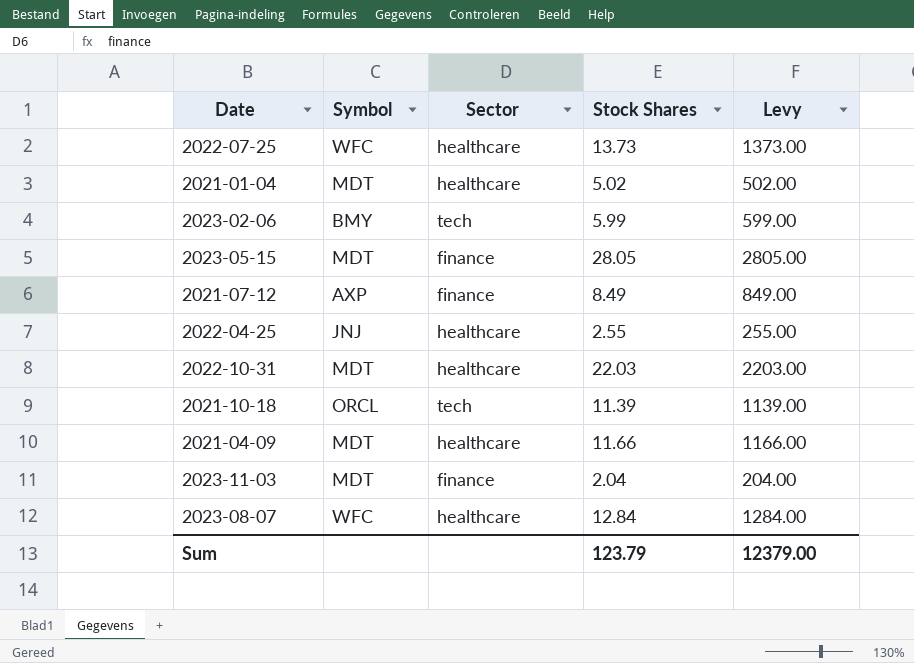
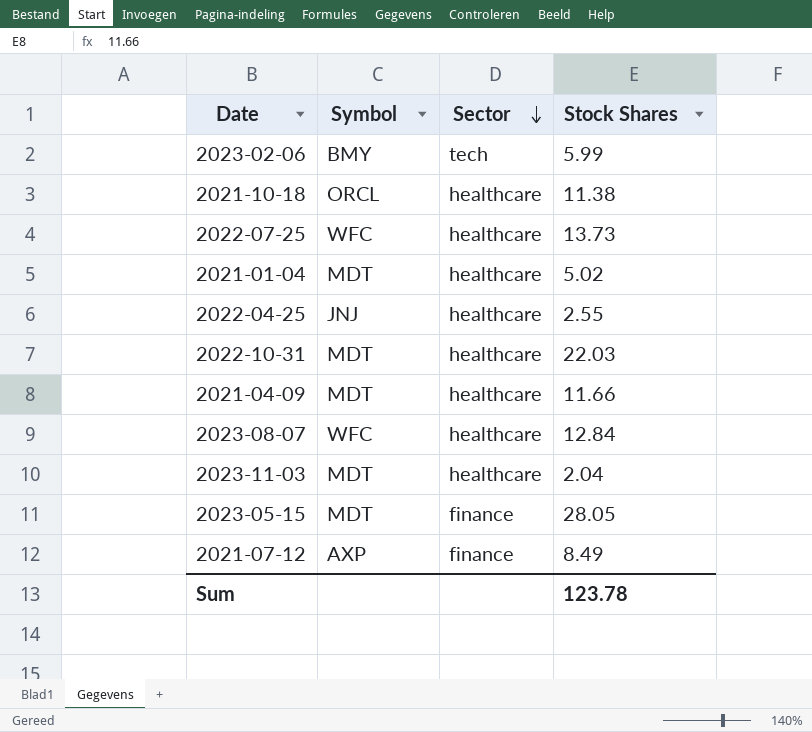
row order: none -> Sector descending
column Levy | formula: [Stock Shares] * 100 -> none
2021-10-18 | Sector: tech -> healthcare
2021-10-18 | Stock Shares: 11.39 -> 11.38
2023-11-03 | Sector: finance -> healthcare
Sum | Stock Shares: 123.79 -> 123.78

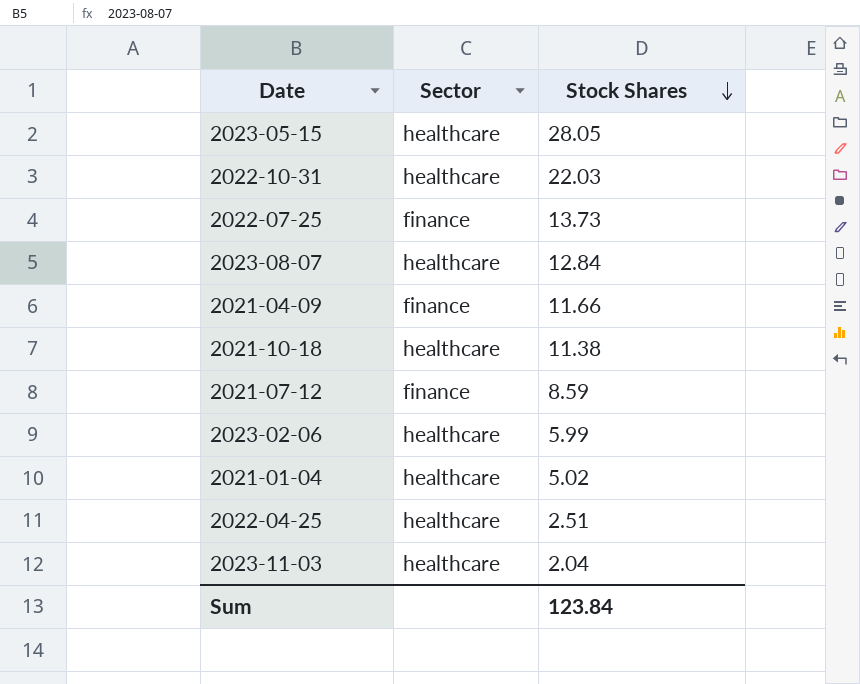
row order: Sector descending -> Stock Shares descending
column Symbol | position: 2 -> none
2023-05-15 | Sector: finance -> healthcare
2022-07-25 | Sector: healthcare -> finance
2021-04-09 | Sector: healthcare -> finance
2021-07-12 | Stock Shares: 8.49 -> 8.59
2023-02-06 | Sector: tech -> healthcare
2022-04-25 | Stock Shares: 2.55 -> 2.51
Sum | Stock Shares: 123.78 -> 123.84

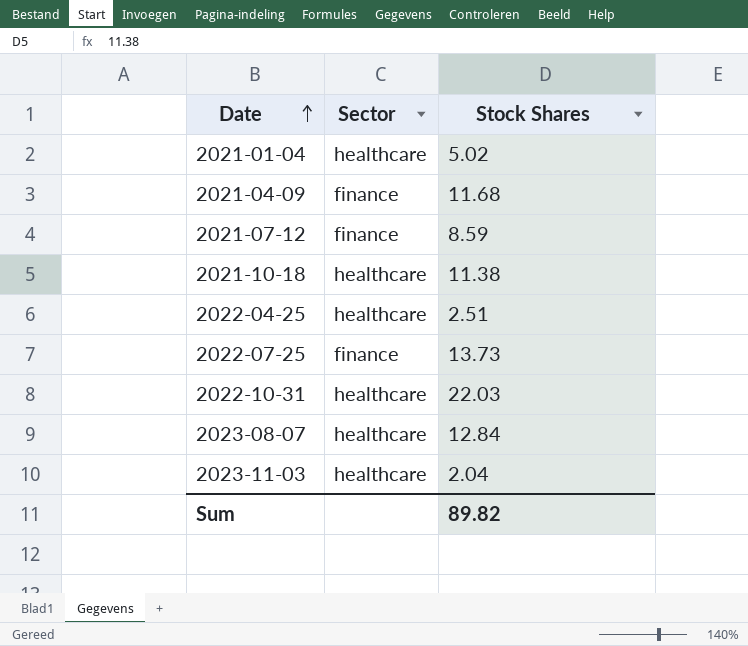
row order: Stock Shares descending -> Date ascending
row 2023-05-15: healthcare | 28.05 -> none
row 2023-02-06: healthcare | 5.99 -> none
2021-04-09 | Stock Shares: 11.66 -> 11.68
Sum | Stock Shares: 123.84 -> 89.82

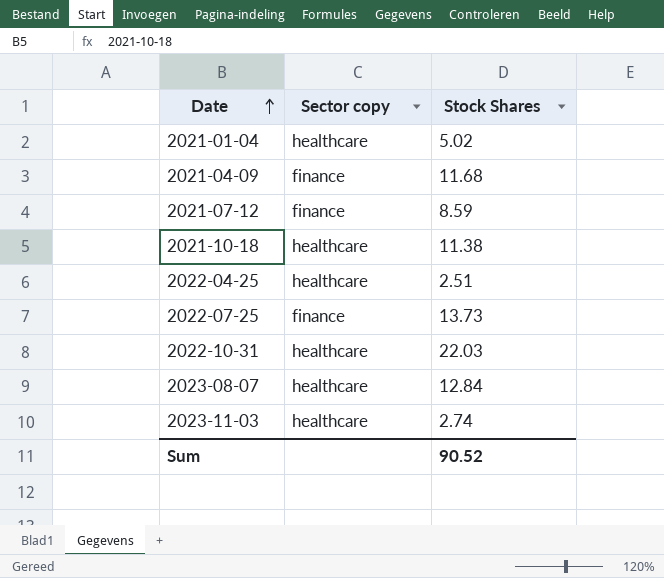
column name: Sector -> Sector copy
2023-11-03 | Stock Shares: 2.04 -> 2.74
Sum | Stock Shares: 89.82 -> 90.52

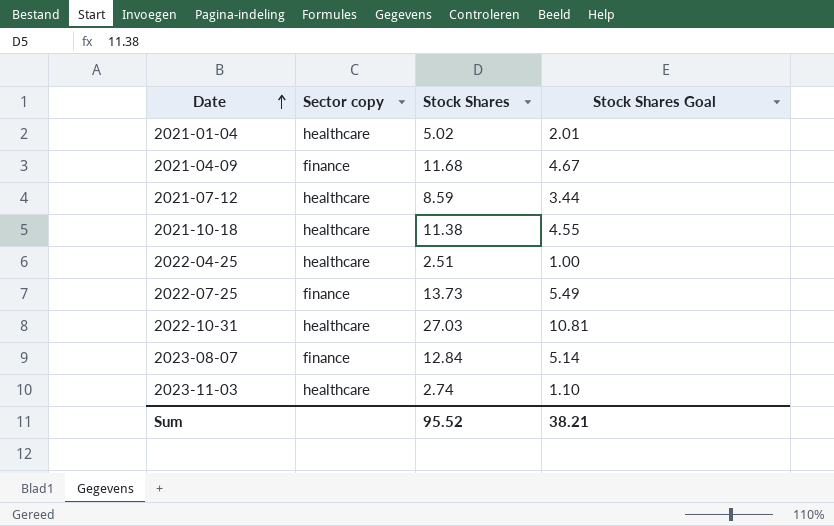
column Stock Shares Goal | formula: none -> [Stock Shares] * 0.4
2021-07-12 | Sector copy: finance -> healthcare
2022-10-31 | Stock Shares: 22.03 -> 27.03
2023-08-07 | Sector copy: healthcare -> finance
Sum | Stock Shares: 90.52 -> 95.52

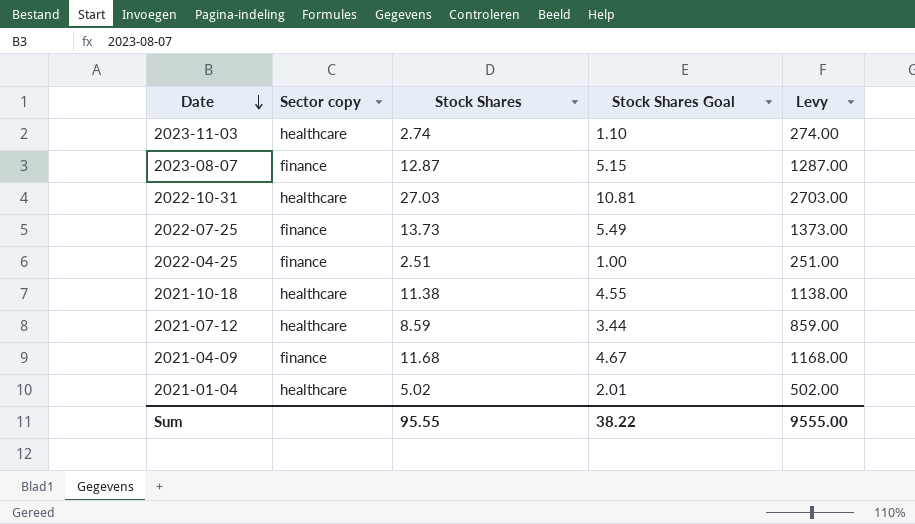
row order: Date ascending -> Date descending
column Levy | formula: none -> [Stock Shares] * 100
2023-08-07 | Stock Shares: 12.84 -> 12.87
2023-08-07 | Stock Shares Goal: 5.14 -> 5.15
2022-04-25 | Sector copy: healthcare -> finance
Sum | Stock Shares: 95.52 -> 95.55
Sum | Stock Shares Goal: 38.21 -> 38.22

